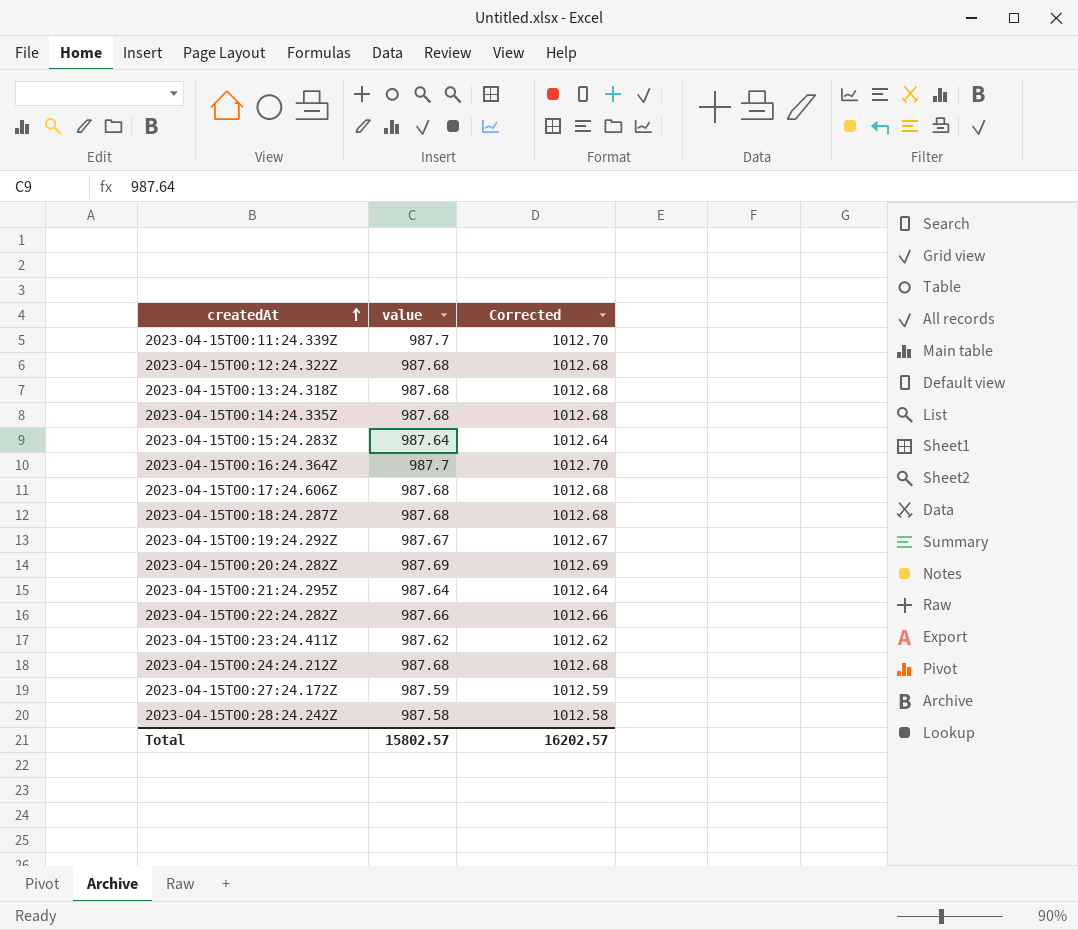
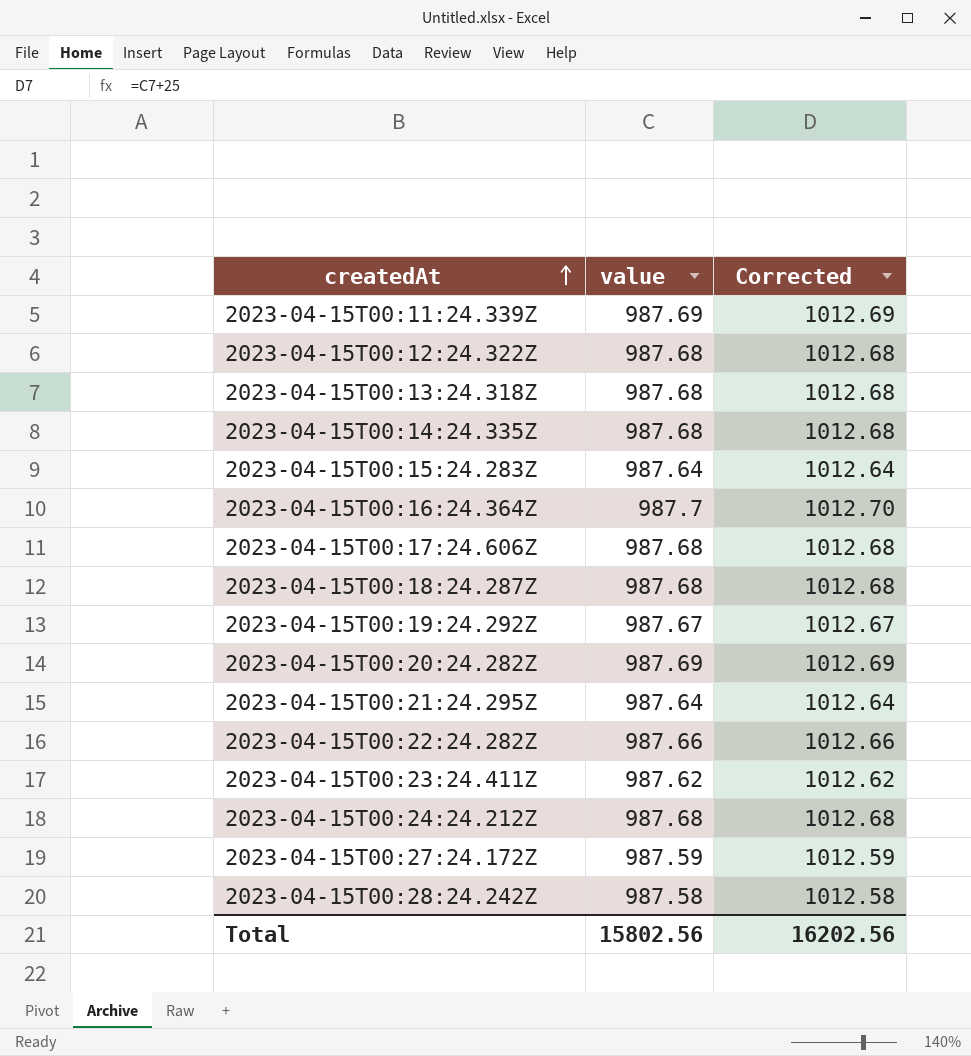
2023-04-15T00:11:24.339Z | value: 987.7 -> 987.69
2023-04-15T00:11:24.339Z | Corrected: 1012.70 -> 1012.69
Total | value: 15802.57 -> 15802.56
Total | Corrected: 16202.57 -> 16202.56

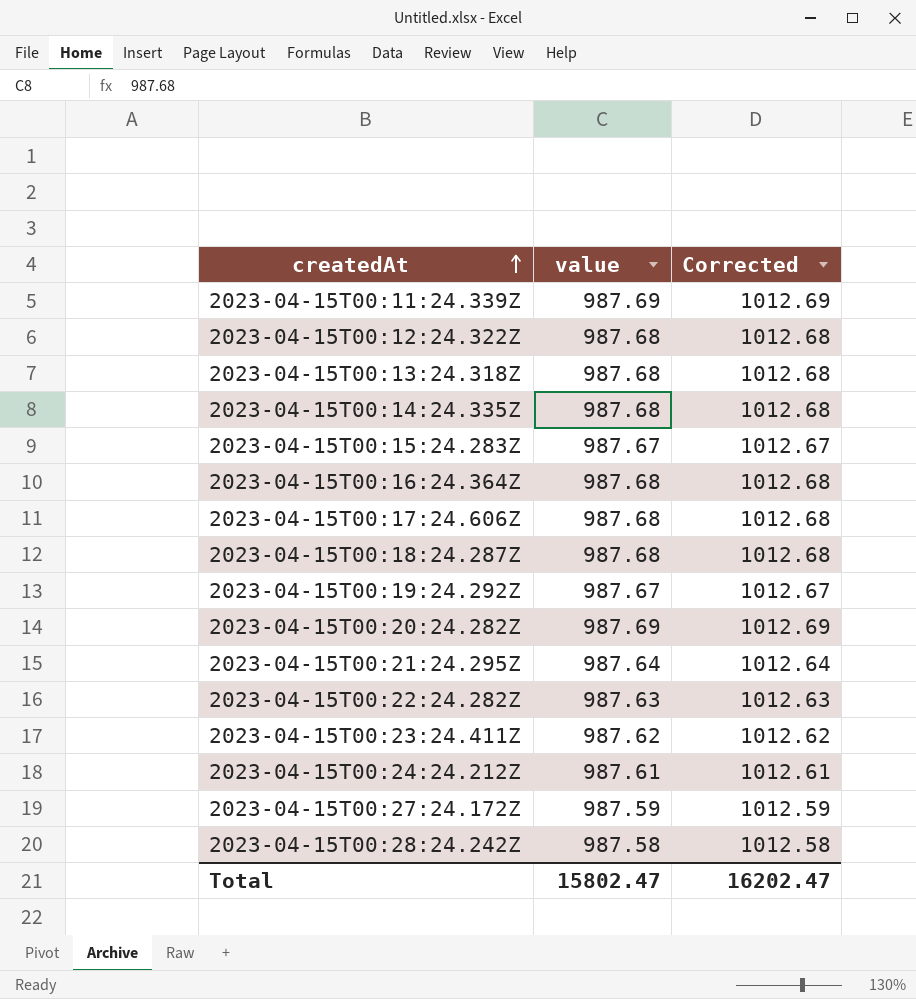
2023-04-15T00:15:24.283Z | value: 987.64 -> 987.67
2023-04-15T00:15:24.283Z | Corrected: 1012.64 -> 1012.67
2023-04-15T00:16:24.364Z | value: 987.7 -> 987.68
2023-04-15T00:16:24.364Z | Corrected: 1012.70 -> 1012.68
2023-04-15T00:22:24.282Z | value: 987.66 -> 987.63
2023-04-15T00:22:24.282Z | Corrected: 1012.66 -> 1012.63
2023-04-15T00:24:24.212Z | value: 987.68 -> 987.61
2023-04-15T00:24:24.212Z | Corrected: 1012.68 -> 1012.61
Total | value: 15802.56 -> 15802.47
Total | Corrected: 16202.56 -> 16202.47

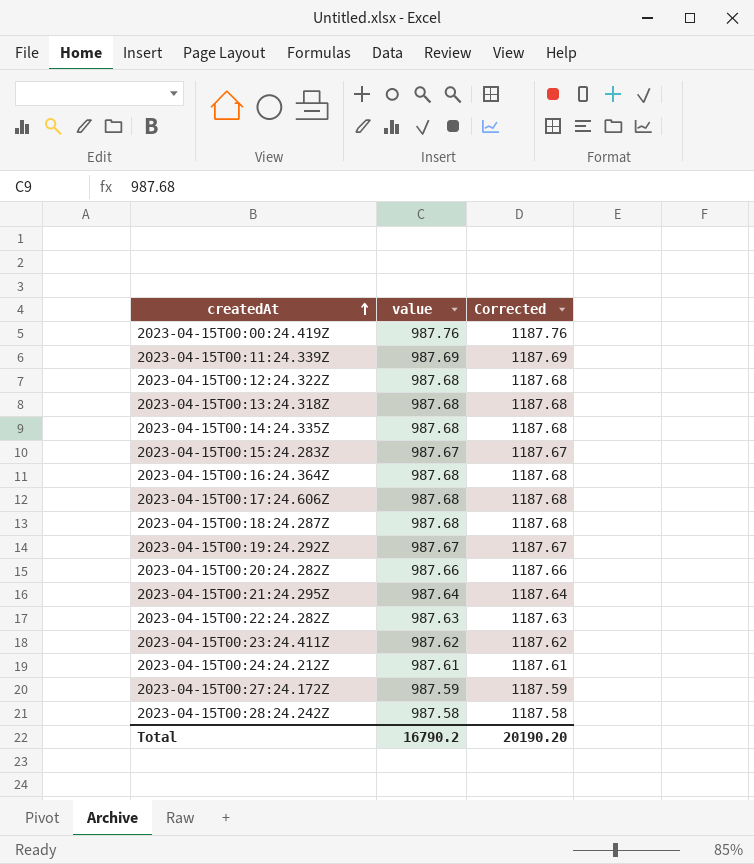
column Corrected | formula: [value] + 25 -> [value] + 200
row 2023-04-15T00:00:24.419Z: none -> 987.76 | 1187.76
2023-04-15T00:20:24.282Z | value: 987.69 -> 987.66
Total | value: 15802.47 -> 16790.2
Total | Corrected: 16202.47 -> 20190.20

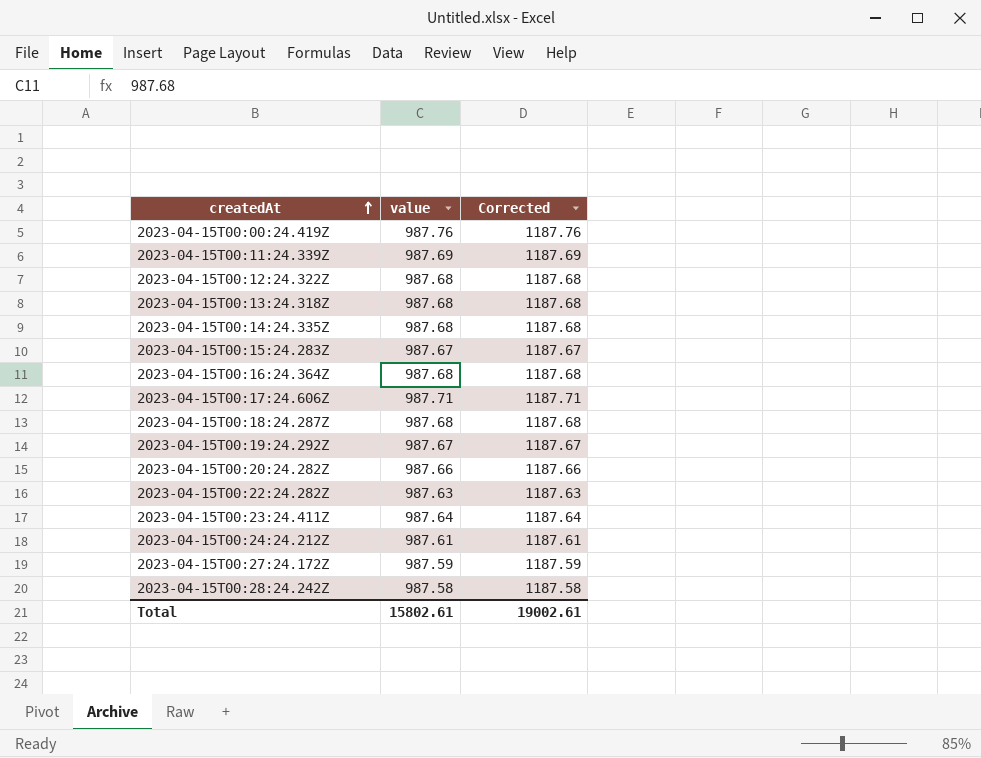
row 2023-04-15T00:21:24.295Z: 987.64 | 1187.64 -> none
2023-04-15T00:17:24.606Z | value: 987.68 -> 987.71
2023-04-15T00:17:24.606Z | Corrected: 1187.68 -> 1187.71
2023-04-15T00:23:24.411Z | value: 987.62 -> 987.64
2023-04-15T00:23:24.411Z | Corrected: 1187.62 -> 1187.64
Total | value: 16790.2 -> 15802.61
Total | Corrected: 20190.20 -> 19002.61

